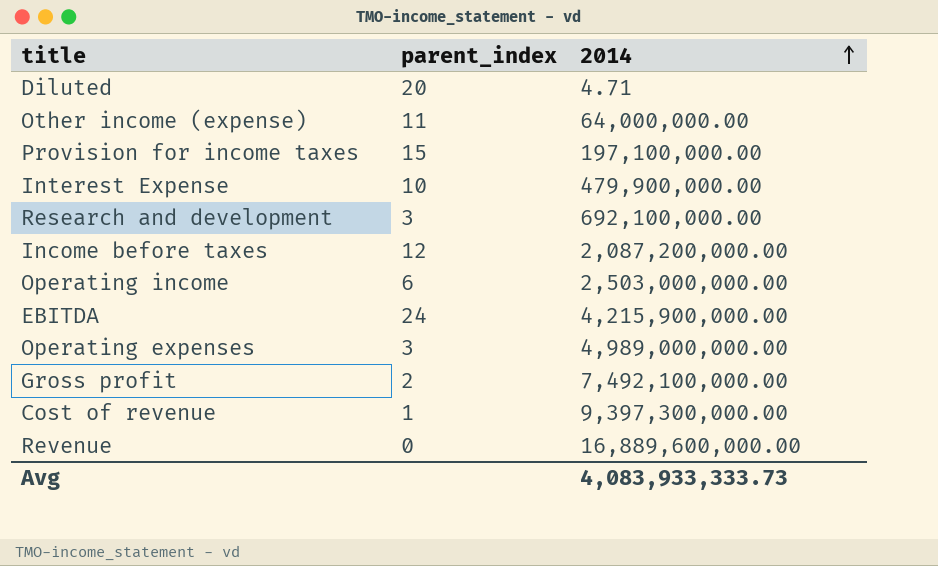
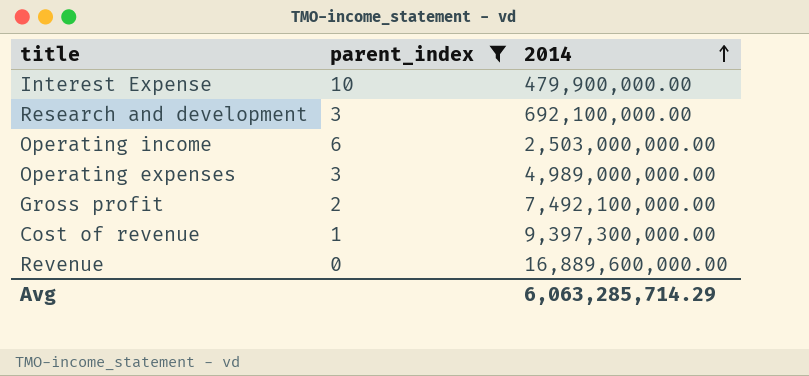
filter: none -> parent_index <= 10
Avg | 2014: 4,083,933,333.73 -> 6,063,285,714.29

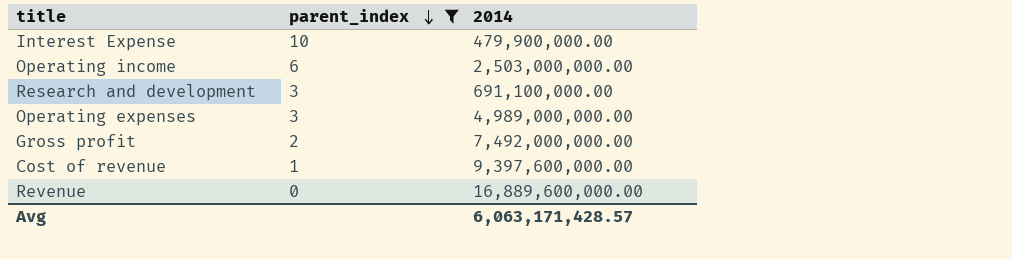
row order: 2014 ascending -> parent_index descending
Research and development | 2014: 692,100,000.00 -> 691,100,000.00
Gross profit | 2014: 7,492,100,000.00 -> 7,492,000,000.00
Cost of revenue | 2014: 9,397,300,000.00 -> 9,397,600,000.00
Avg | 2014: 6,063,285,714.29 -> 6,063,171,428.57

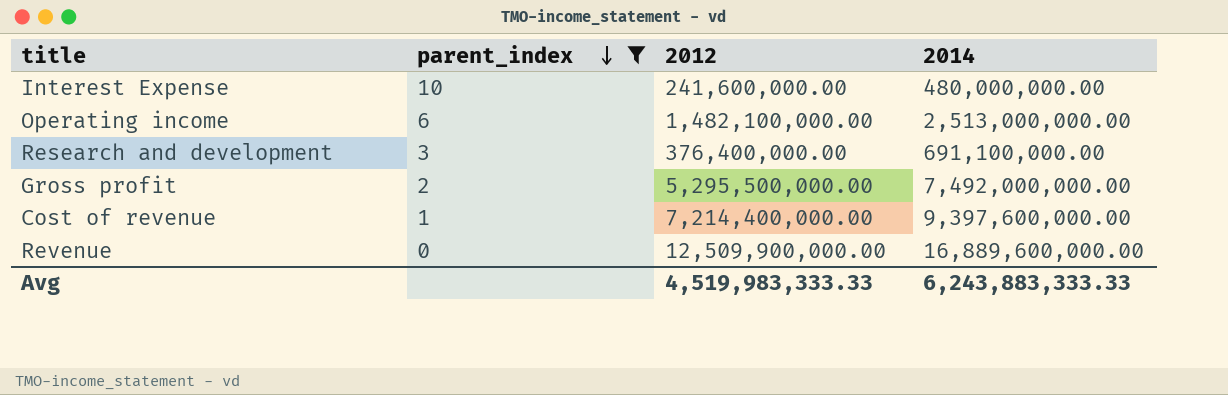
column 2012 | position: none -> 3
row Operating expenses: 3 | 4,989,000,000.00 -> none
Interest Expense | 2014: 479,900,000.00 -> 480,000,000.00
Operating income | 2014: 2,503,000,000.00 -> 2,513,000,000.00
Avg | 2014: 6,063,171,428.57 -> 6,243,883,333.33

